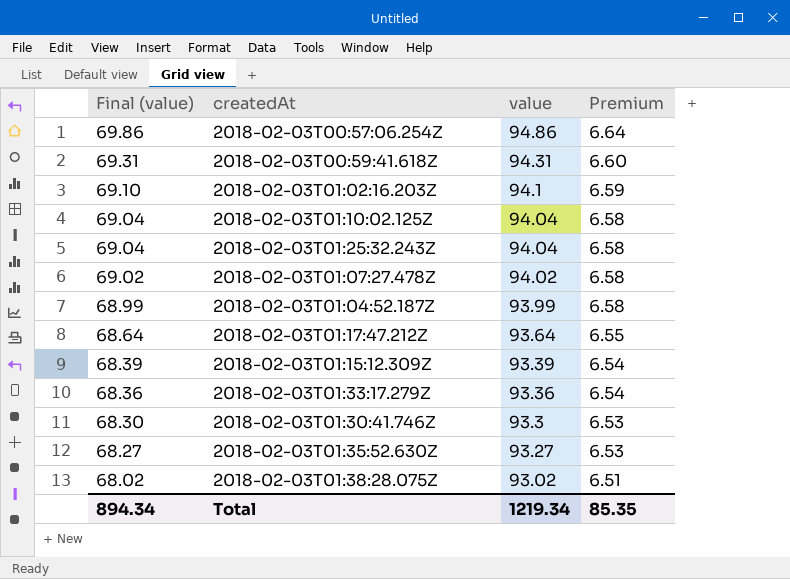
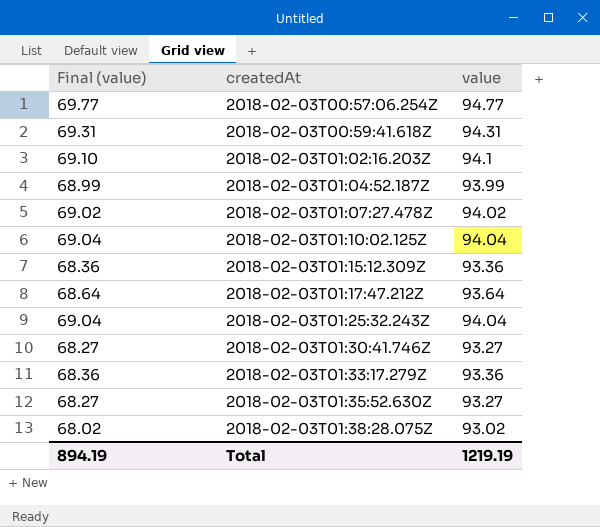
row order: Final (value) descending -> createdAt ascending
column Premium | formula: [value] * 0.07 -> none
2018-02-03T00:57:06.254Z | Final (value): 69.86 -> 69.77
2018-02-03T00:57:06.254Z | value: 94.86 -> 94.77
2018-02-03T01:15:12.309Z | Final (value): 68.39 -> 68.36
2018-02-03T01:15:12.309Z | value: 93.39 -> 93.36
2018-02-03T01:30:41.746Z | Final (value): 68.30 -> 68.27
2018-02-03T01:30:41.746Z | value: 93.3 -> 93.27
Total | Final (value): 894.34 -> 894.19
Total | value: 1219.34 -> 1219.19

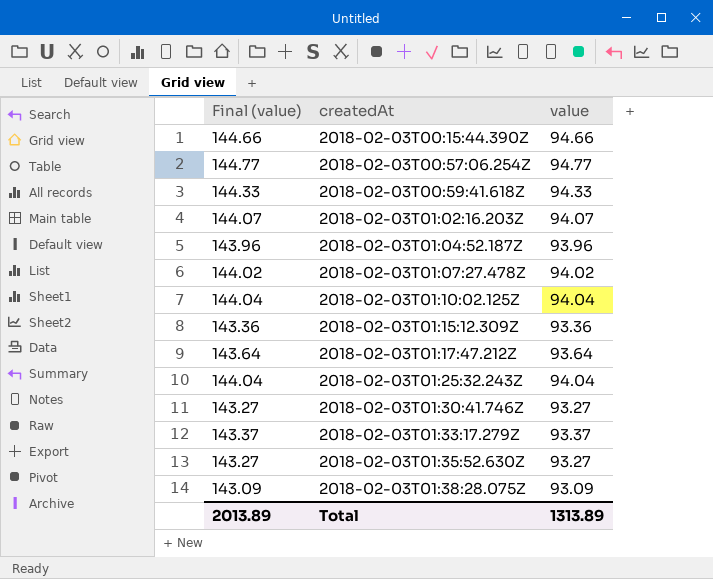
column Final (value) | formula: [value] - 25 -> [value] + 50
row 2018-02-03T00:15:44.390Z: none -> 144.66 | 94.66
2018-02-03T00:59:41.618Z | value: 94.31 -> 94.33
2018-02-03T01:02:16.203Z | value: 94.1 -> 94.07
2018-02-03T01:04:52.187Z | value: 93.99 -> 93.96
2018-02-03T01:33:17.279Z | value: 93.36 -> 93.37
2018-02-03T01:38:28.075Z | value: 93.02 -> 93.09
Total | Final (value): 894.19 -> 2013.89
Total | value: 1219.19 -> 1313.89

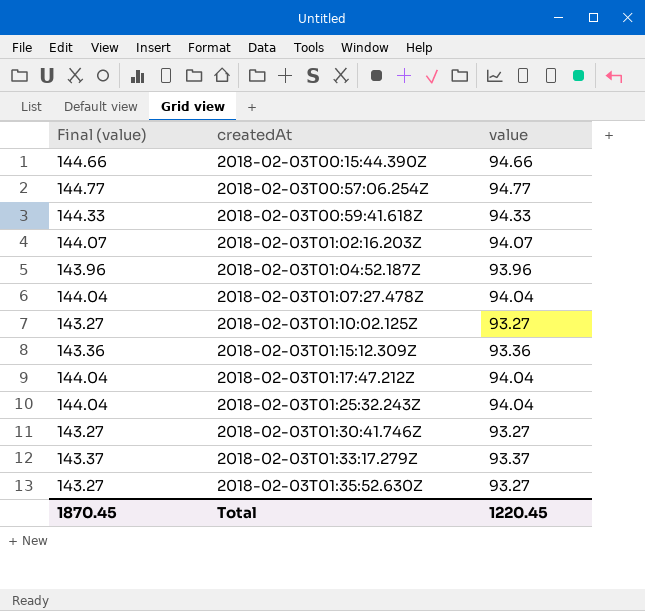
row 2018-02-03T01:38:28.075Z: 143.09 | 93.09 -> none
2018-02-03T01:07:27.478Z | Final (value): 144.02 -> 144.04
2018-02-03T01:07:27.478Z | value: 94.02 -> 94.04
2018-02-03T01:10:02.125Z | Final (value): 144.04 -> 143.27
2018-02-03T01:10:02.125Z | value: 94.04 -> 93.27
2018-02-03T01:17:47.212Z | Final (value): 143.64 -> 144.04
2018-02-03T01:17:47.212Z | value: 93.64 -> 94.04
Total | Final (value): 2013.89 -> 1870.45
Total | value: 1313.89 -> 1220.45

